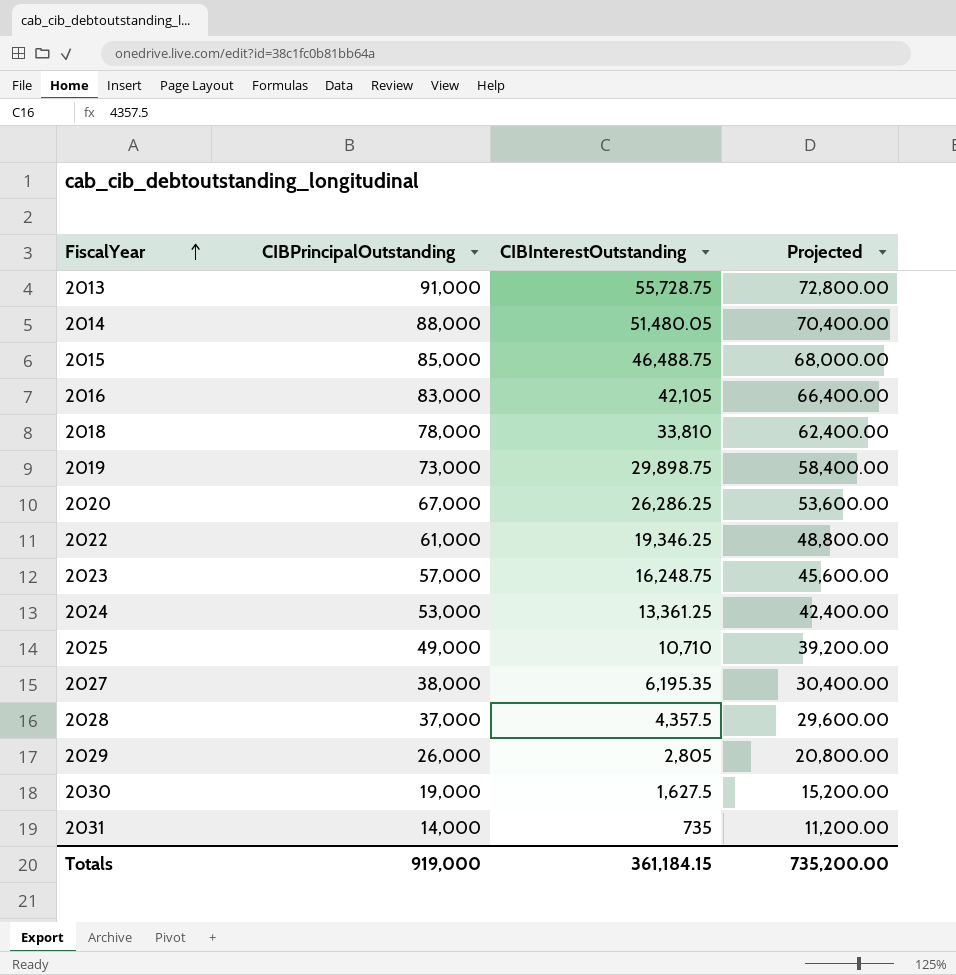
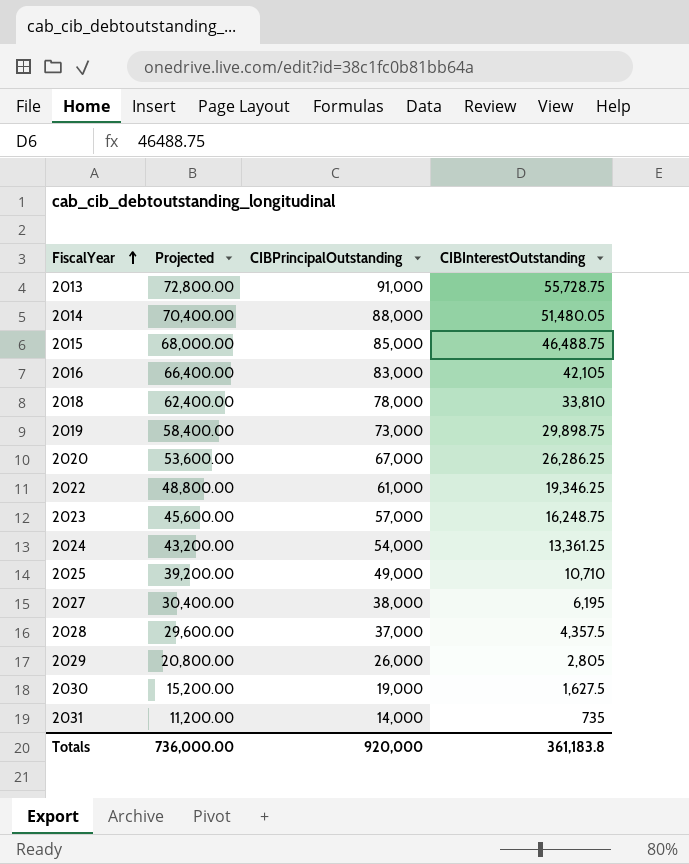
column Projected | position: 4 -> 2
2024 | Projected: 42,400.00 -> 43,200.00
2024 | CIBPrincipalOutstanding: 53,000 -> 54,000
2027 | CIBInterestOutstanding: 6,195.35 -> 6,195
Totals | Projected: 735,200.00 -> 736,000.00
Totals | CIBPrincipalOutstanding: 919,000 -> 920,000
Totals | CIBInterestOutstanding: 361,184.15 -> 361,183.8

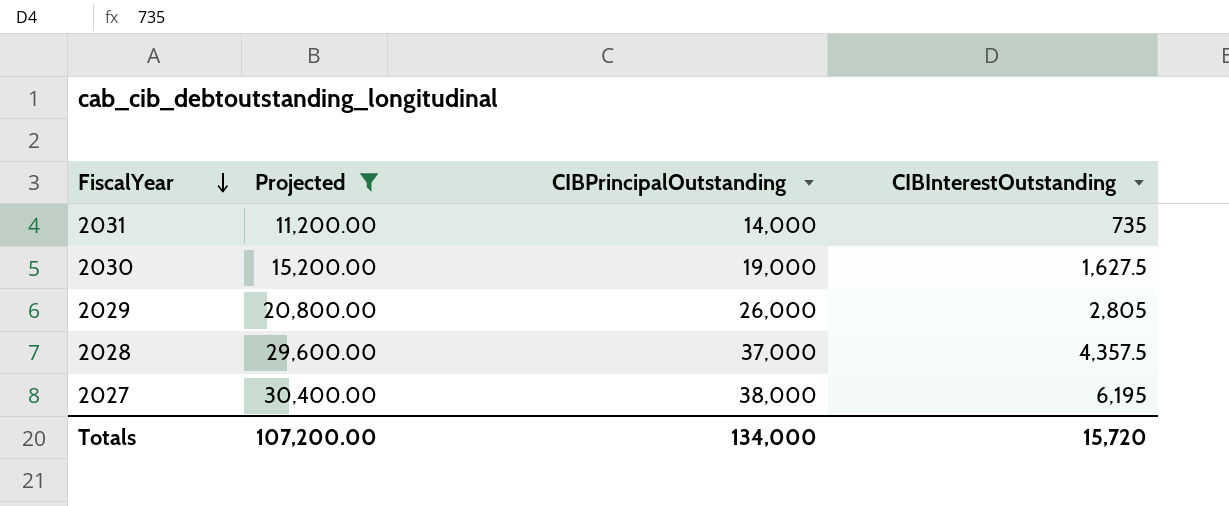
filter: none -> Projected <= 30,400.00
row order: FiscalYear ascending -> FiscalYear descending
Totals | Projected: 736,000.00 -> 107,200.00
Totals | CIBPrincipalOutstanding: 920,000 -> 134,000
Totals | CIBInterestOutstanding: 361,183.8 -> 15,720

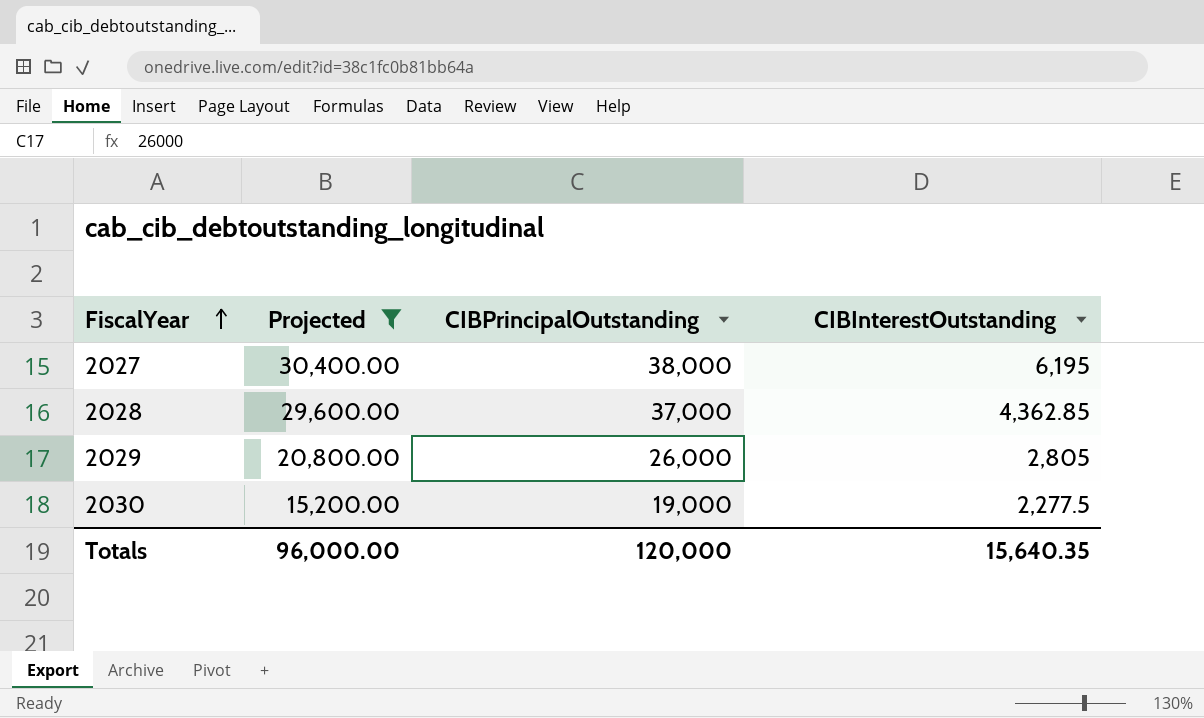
row order: FiscalYear descending -> FiscalYear ascending
row 2031: 11,200.00 | 14,000 | 735 -> none
2028 | CIBInterestOutstanding: 4,357.5 -> 4,362.85
2030 | CIBInterestOutstanding: 1,627.5 -> 2,277.5
Totals | Projected: 107,200.00 -> 96,000.00
Totals | CIBPrincipalOutstanding: 134,000 -> 120,000
Totals | CIBInterestOutstanding: 15,720 -> 15,640.35

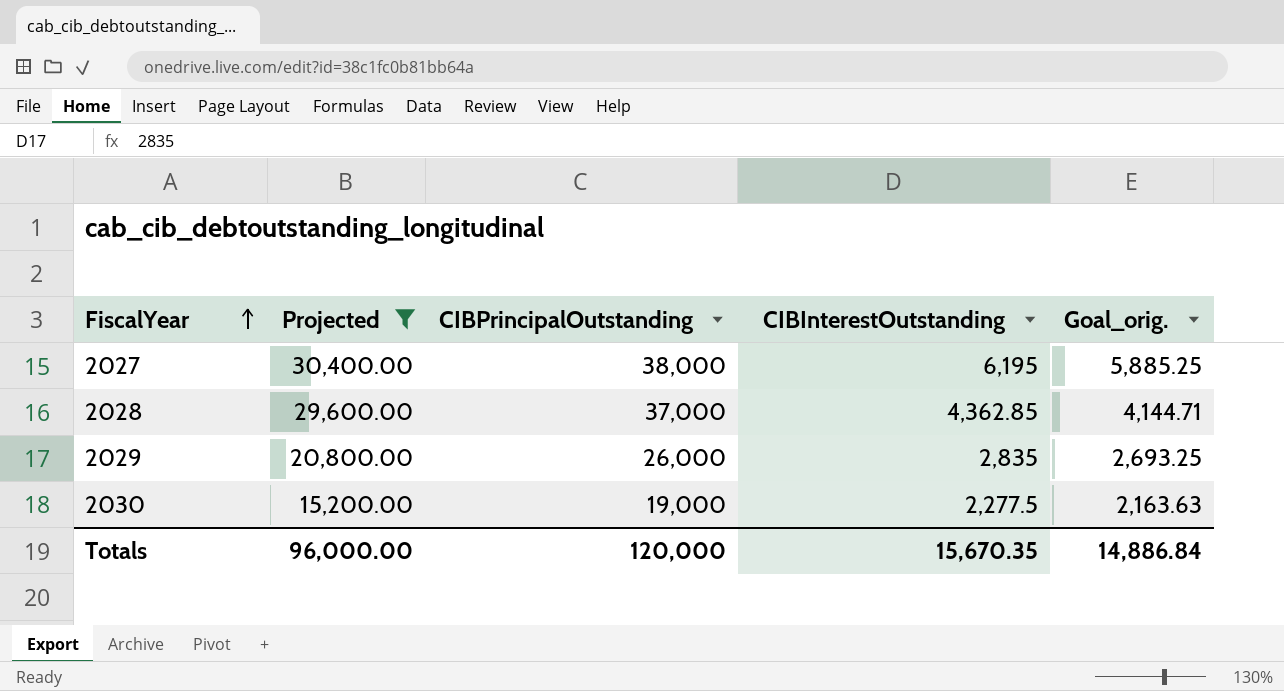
column Goal_orig. | formula: none -> [CIBInterestOutstanding] * 0.95
2029 | CIBInterestOutstanding: 2,805 -> 2,835
Totals | CIBInterestOutstanding: 15,640.35 -> 15,670.35

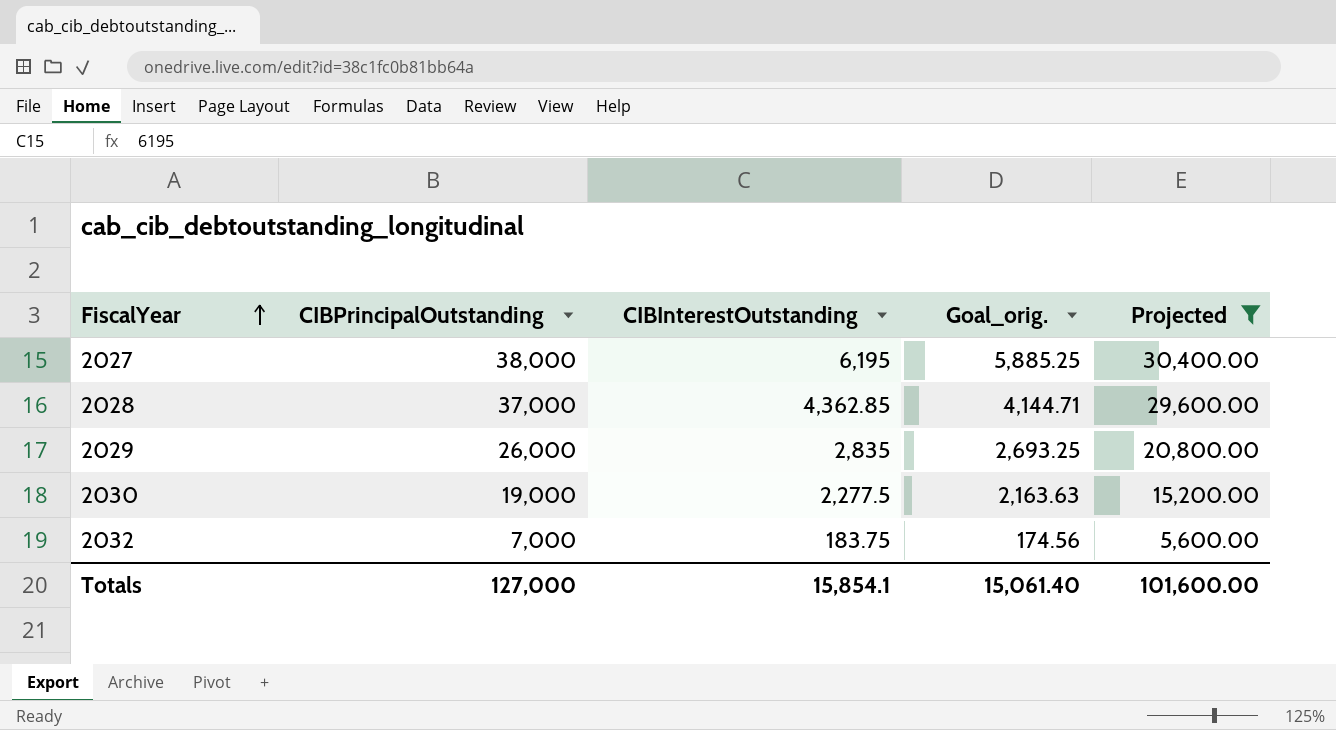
column Projected | position: 2 -> 5
row 2032: none -> 7,000 | 183.75 | 174.56 | 5,600.00
Totals | CIBPrincipalOutstanding: 120,000 -> 127,000
Totals | CIBInterestOutstanding: 15,670.35 -> 15,854.1
Totals | Goal_orig.: 14,886.84 -> 15,061.40
Totals | Projected: 96,000.00 -> 101,600.00

